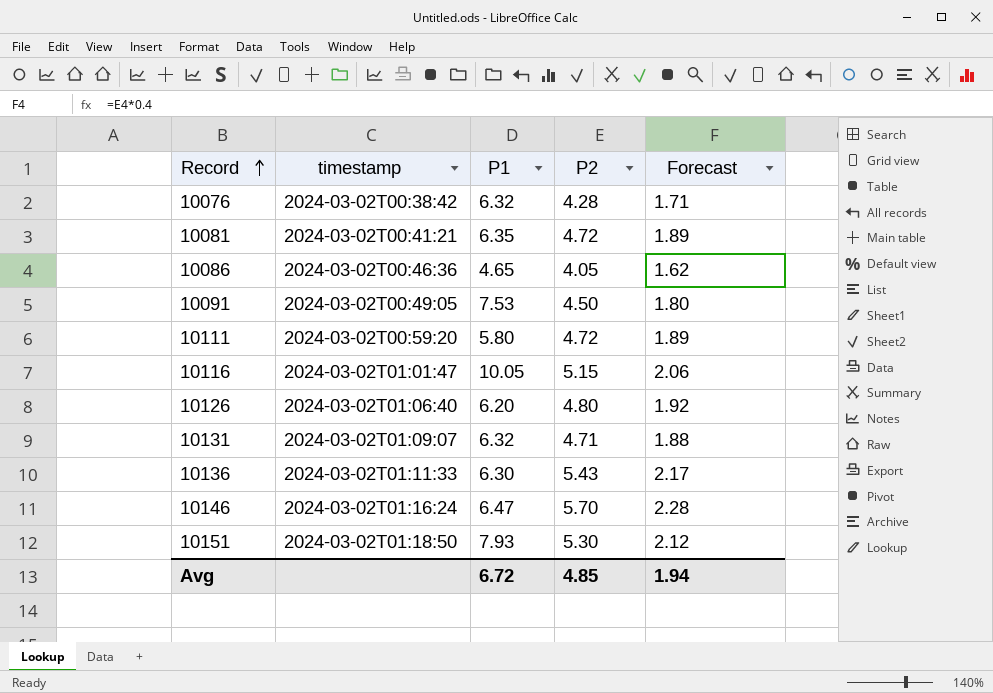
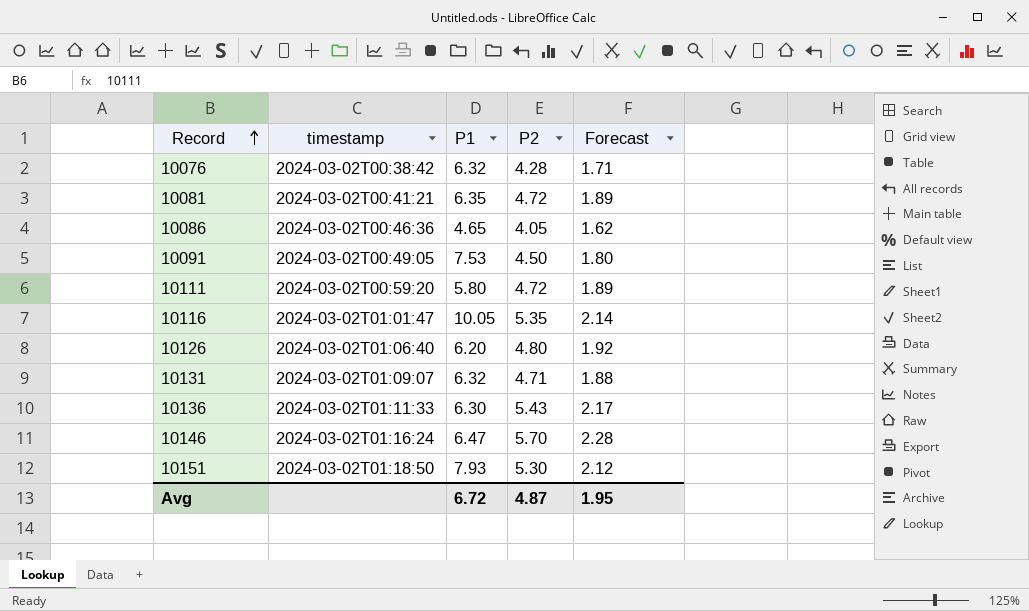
10116 | P2: 5.15 -> 5.35
10116 | Forecast: 2.06 -> 2.14
Avg | P2: 4.85 -> 4.87
Avg | Forecast: 1.94 -> 1.95

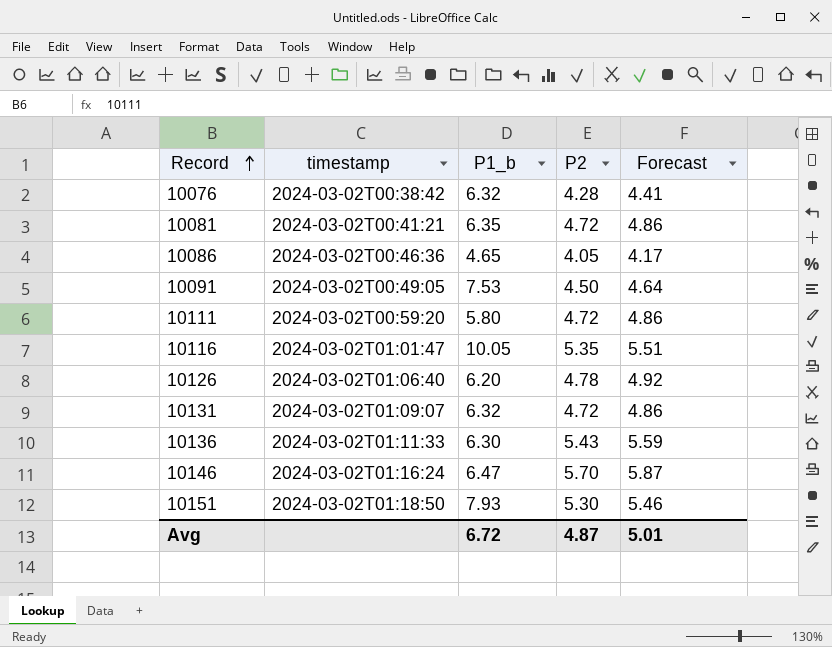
column name: P1 -> P1_b
column Forecast | formula: [P2] * 0.4 -> [P2] * 1.03
10126 | P2: 4.80 -> 4.78
10131 | P2: 4.71 -> 4.72
Avg | Forecast: 1.95 -> 5.01

